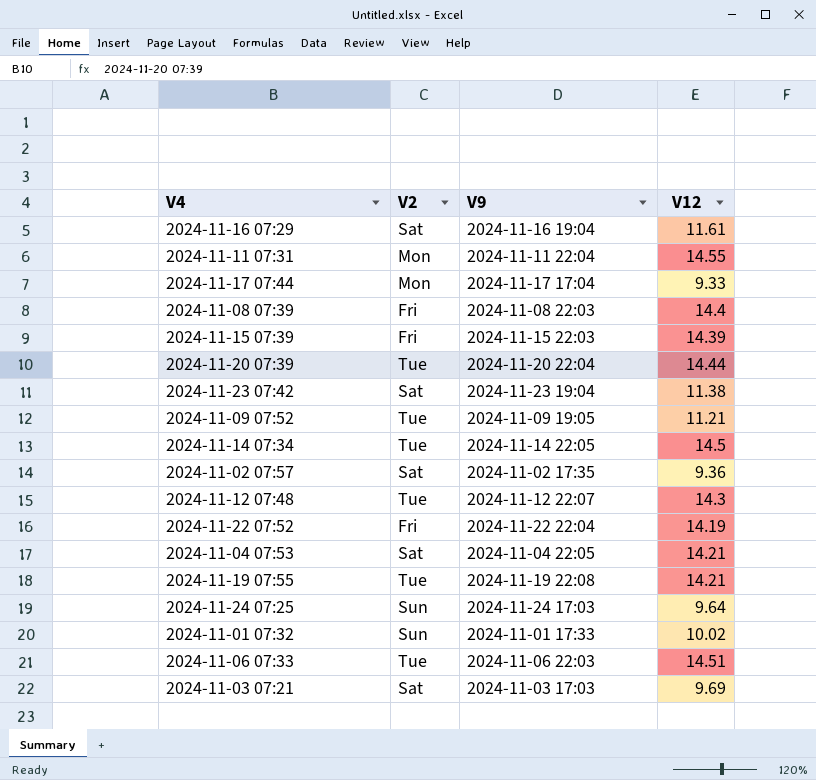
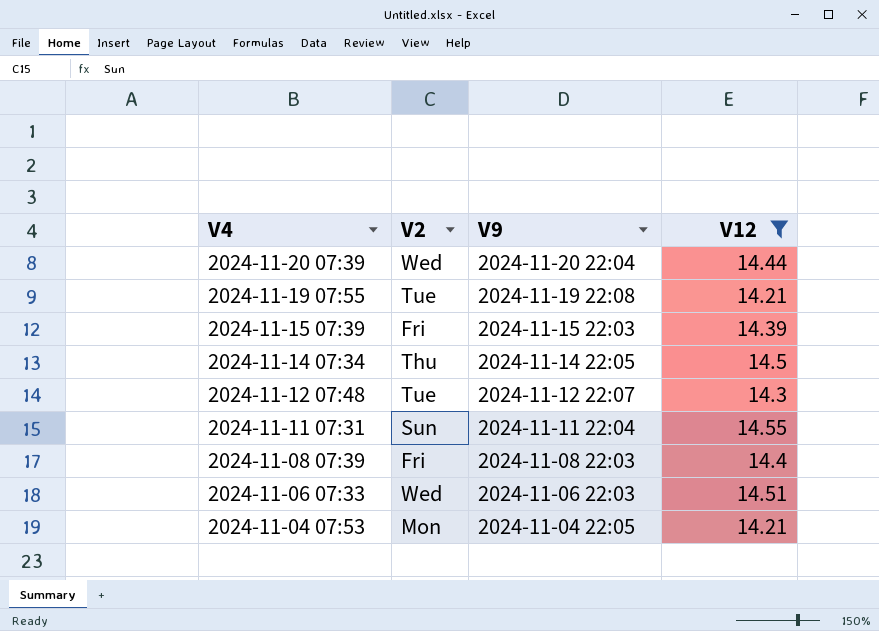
filter: none -> V12 >= 14.21
row order: none -> V4 descending
2024-11-20 07:39 | V2: Tue -> Wed
2024-11-14 07:34 | V2: Tue -> Thu
2024-11-11 07:31 | V2: Mon -> Sun
2024-11-06 07:33 | V2: Tue -> Wed
2024-11-04 07:53 | V2: Sat -> Mon

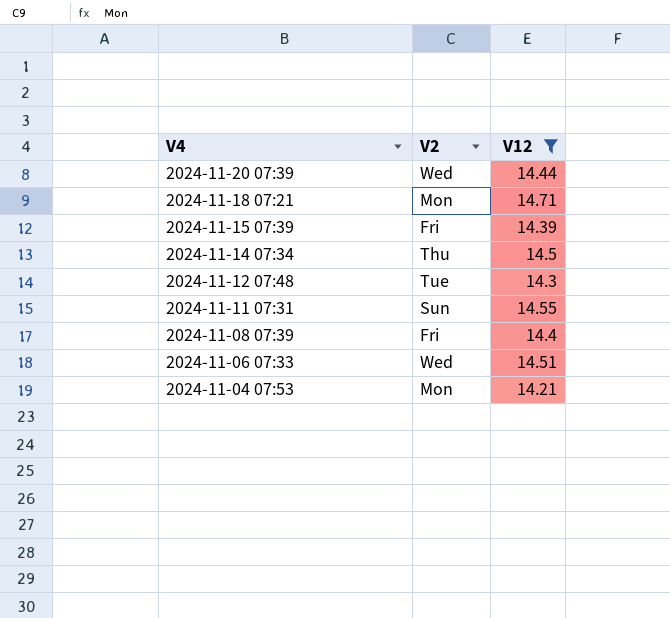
column V9 | position: 3 -> none
row 2024-11-19 07:55: Tue | 2024-11-19 22:08 | 14.21 -> none
row 2024-11-18 07:21: none -> Mon | 14.71

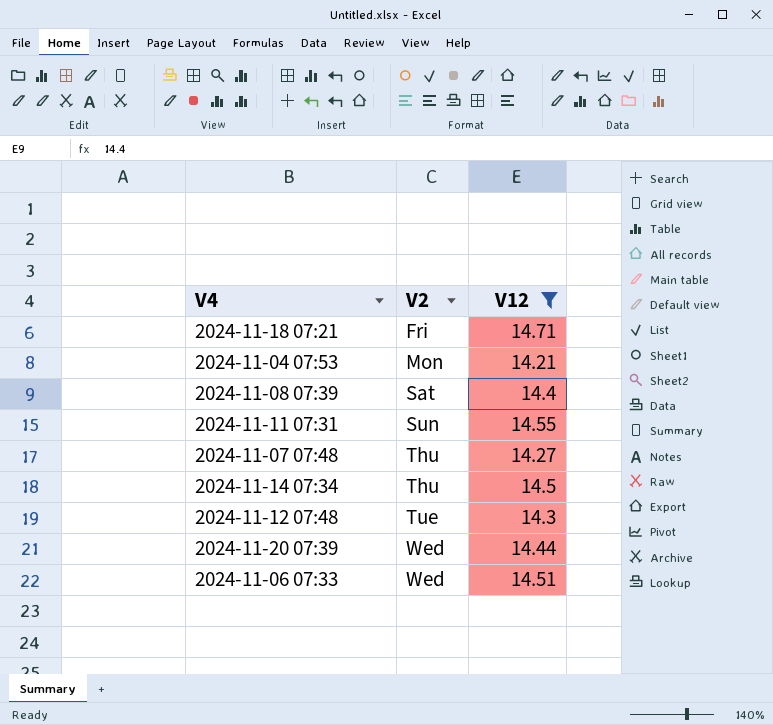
row order: V4 descending -> V2 ascending
row 2024-11-15 07:39: Fri | 14.39 -> none
2024-11-18 07:21 | V2: Mon -> Fri
2024-11-08 07:39 | V2: Fri -> Sat
row 2024-11-07 07:48: none -> Thu | 14.27

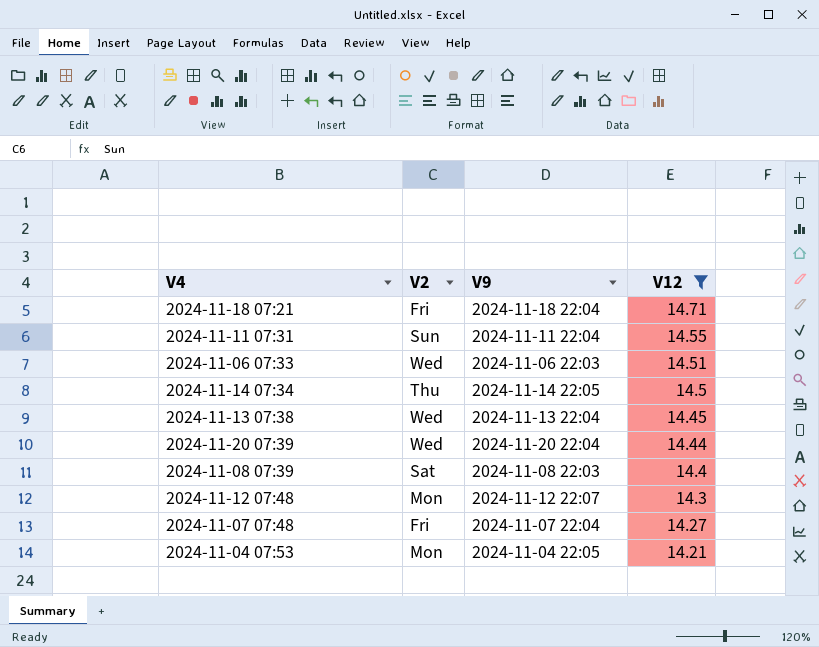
row order: V2 ascending -> V12 descending
column V9 | position: none -> 3
row 2024-11-13 07:38: none -> Wed | 2024-11-13 22:04 | 14.45
2024-11-12 07:48 | V2: Tue -> Mon
2024-11-07 07:48 | V2: Thu -> Fri

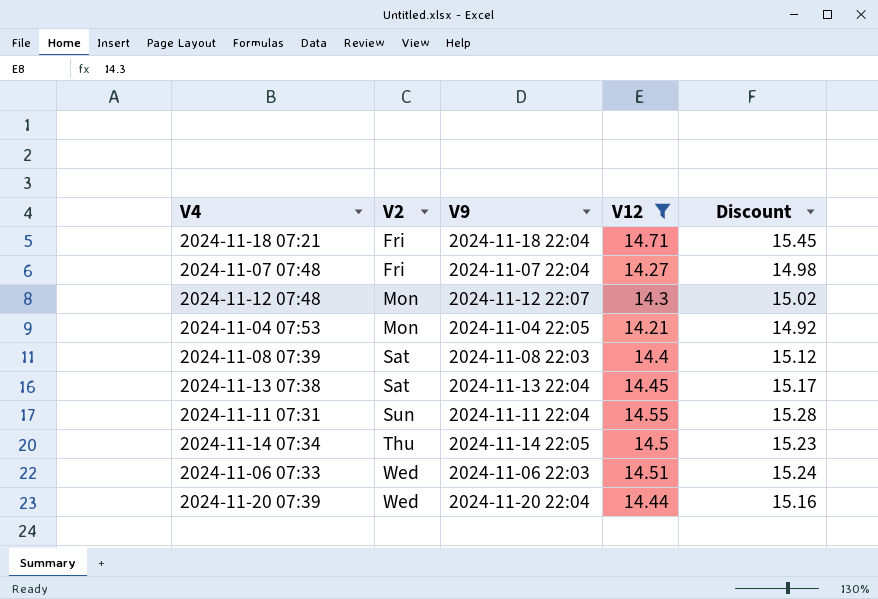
row order: V12 descending -> V2 ascending
column Discount | formula: none -> [V12] * 1.05
2024-11-13 07:38 | V2: Wed -> Sat

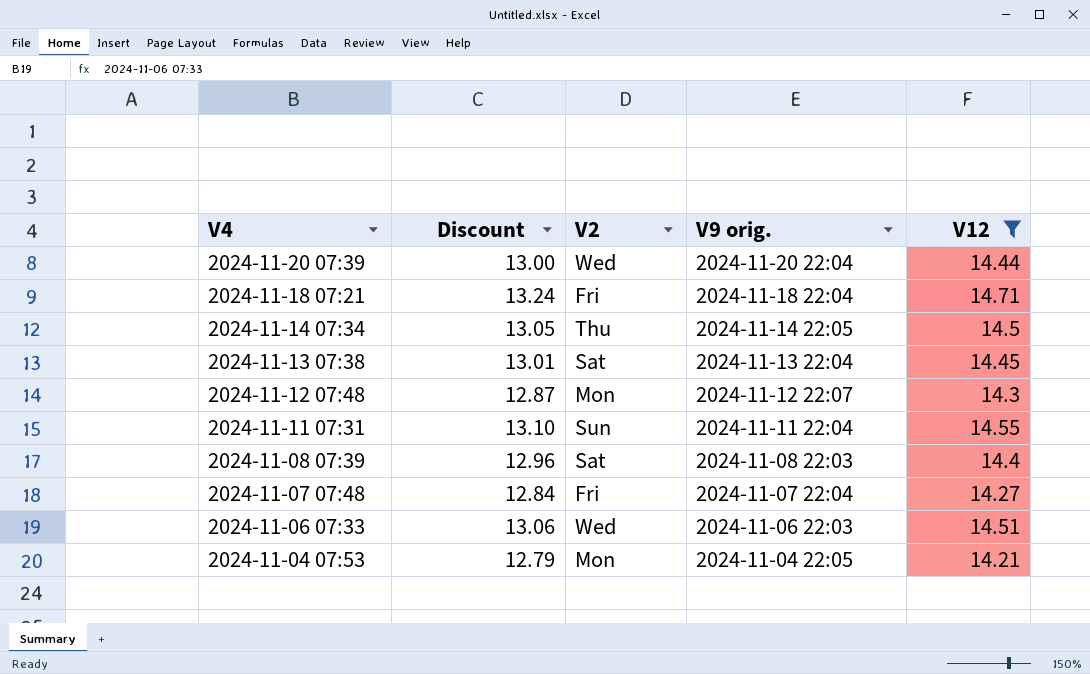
row order: V2 ascending -> V4 descending
column Discount | formula: [V12] * 1.05 -> [V12] * 0.9
column Discount | position: 5 -> 2
column name: V9 -> V9 orig.

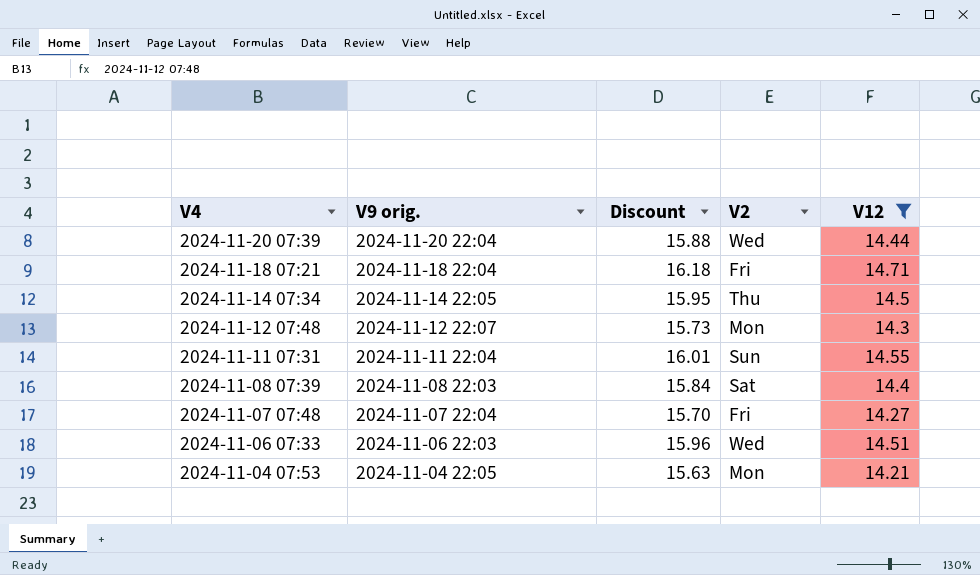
column V9 orig. | position: 4 -> 2
column Discount | formula: [V12] * 0.9 -> [V12] * 1.1
row 2024-11-13 07:38: 13.01 | Sat | 2024-11-13 22:04 | 14.45 -> none

